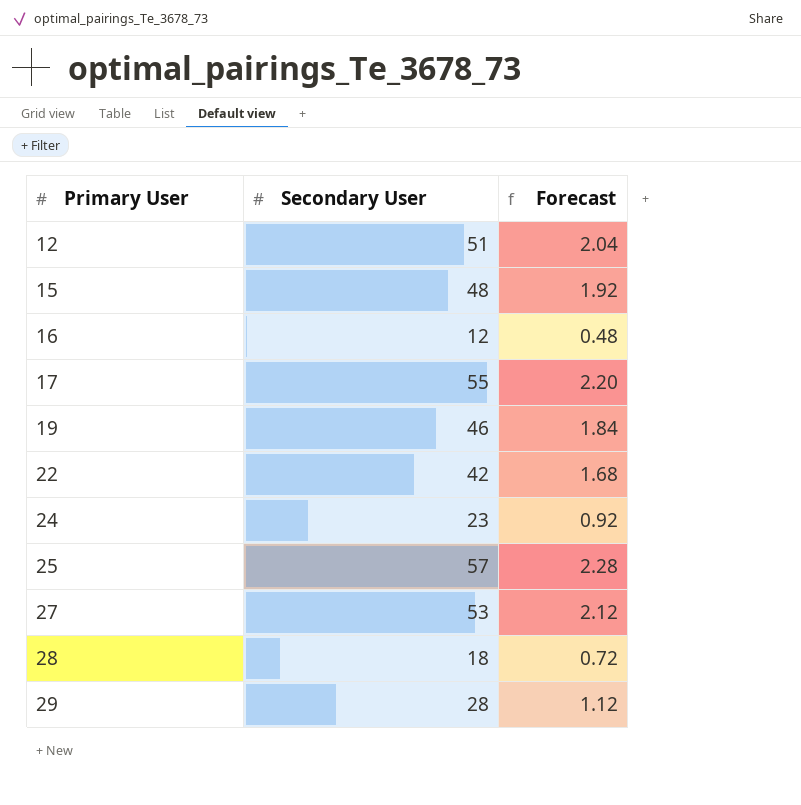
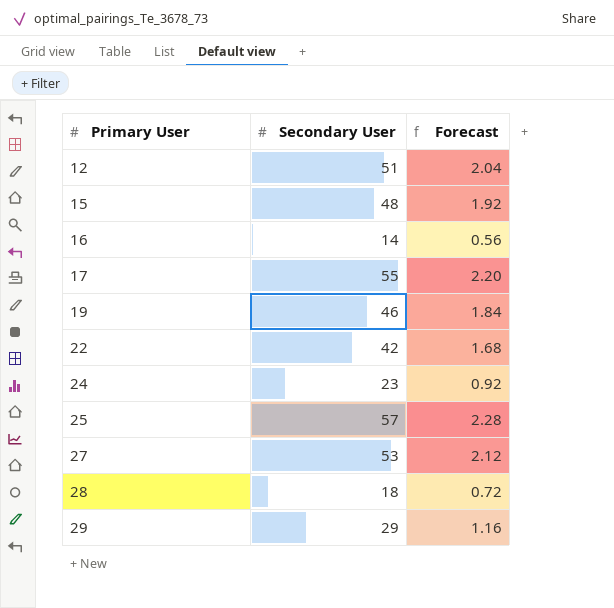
16 | Secondary User: 12 -> 14
16 | Forecast: 0.48 -> 0.56
29 | Secondary User: 28 -> 29
29 | Forecast: 1.12 -> 1.16

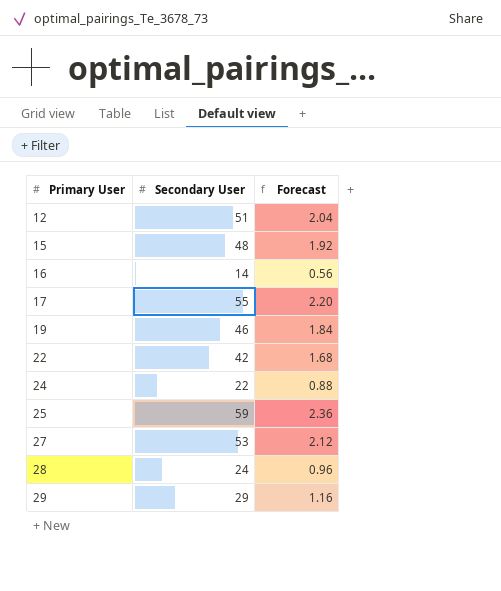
24 | Secondary User: 23 -> 22
24 | Forecast: 0.92 -> 0.88
25 | Secondary User: 57 -> 59
25 | Forecast: 2.28 -> 2.36
28 | Secondary User: 18 -> 24
28 | Forecast: 0.72 -> 0.96

